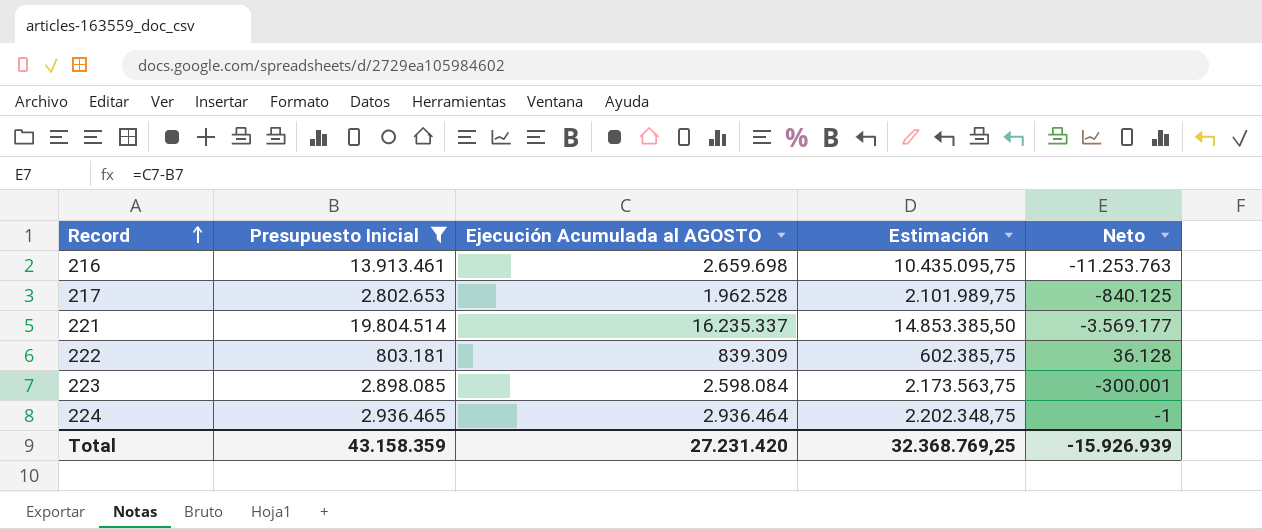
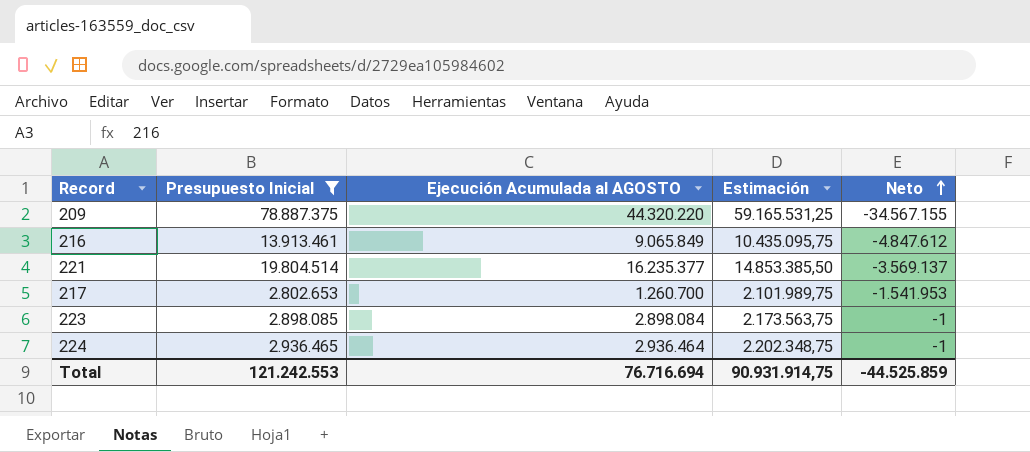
row order: Record ascending -> Neto ascending
row 222: 803.181 | 839.309 | 602.385,75 | 36.128 -> none
row 209: none -> 78.887.375 | 44.320.220 | 59.165.531,25 | -34.567.155
216 | Ejecución Acumulada al AGOSTO: 2.659.698 -> 9.065.849
216 | Neto: -11.253.763 -> -4.847.612
221 | Ejecución Acumulada al AGOSTO: 16.235.337 -> 16.235.377
221 | Neto: -3.569.177 -> -3.569.137
217 | Ejecución Acumulada al AGOSTO: 1.962.528 -> 1.260.700
217 | Neto: -840.125 -> -1.541.953
223 | Ejecución Acumulada al AGOSTO: 2.598.084 -> 2.898.084
223 | Neto: -300.001 -> -1
Total | Presupuesto Inicial: 43.158.359 -> 121.242.553
Total | Ejecución Acumulada al AGOSTO: 27.231.420 -> 76.716.694
Total | Estimación: 32.368.769,25 -> 90.931.914,75
Total | Neto: -15.926.939 -> -44.525.859

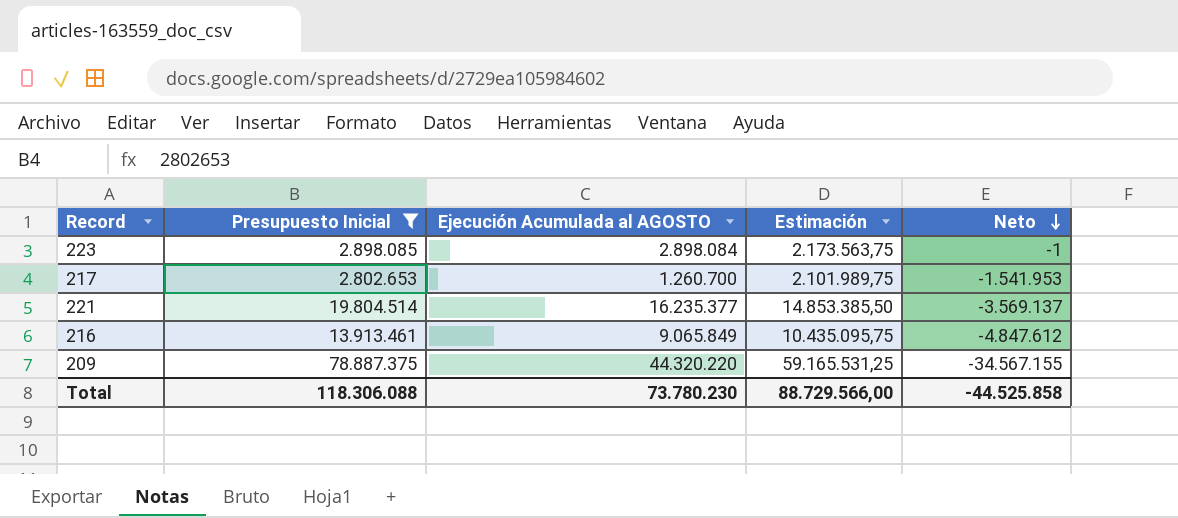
row order: Neto ascending -> Neto descending
row 224: 2.936.465 | 2.936.464 | 2.202.348,75 | -1 -> none
Total | Presupuesto Inicial: 121.242.553 -> 118.306.088
Total | Ejecución Acumulada al AGOSTO: 76.716.694 -> 73.780.230
Total | Estimación: 90.931.914,75 -> 88.729.566,00
Total | Neto: -44.525.859 -> -44.525.858

